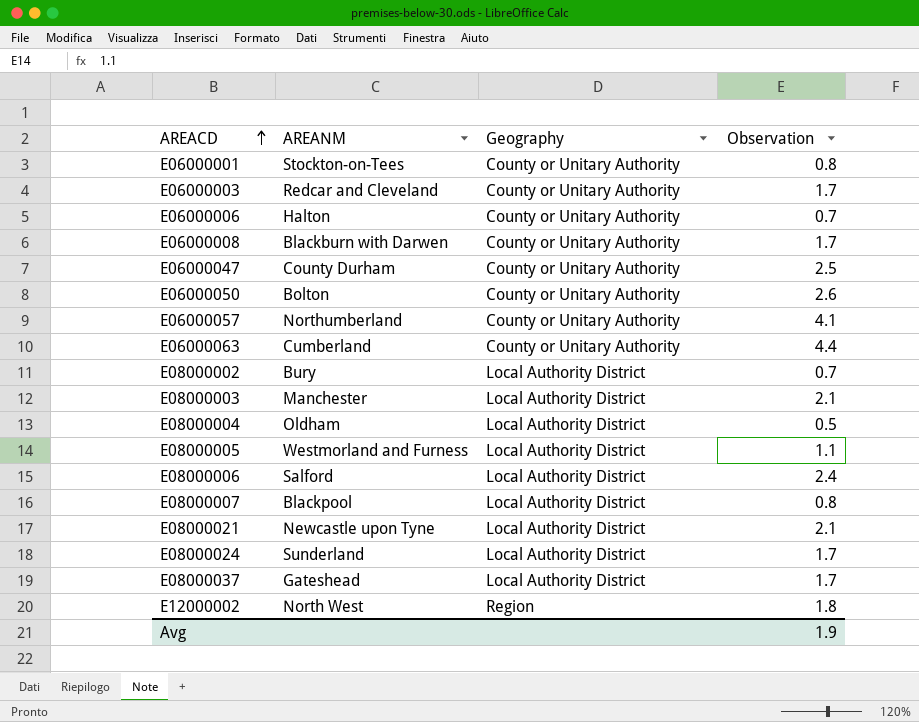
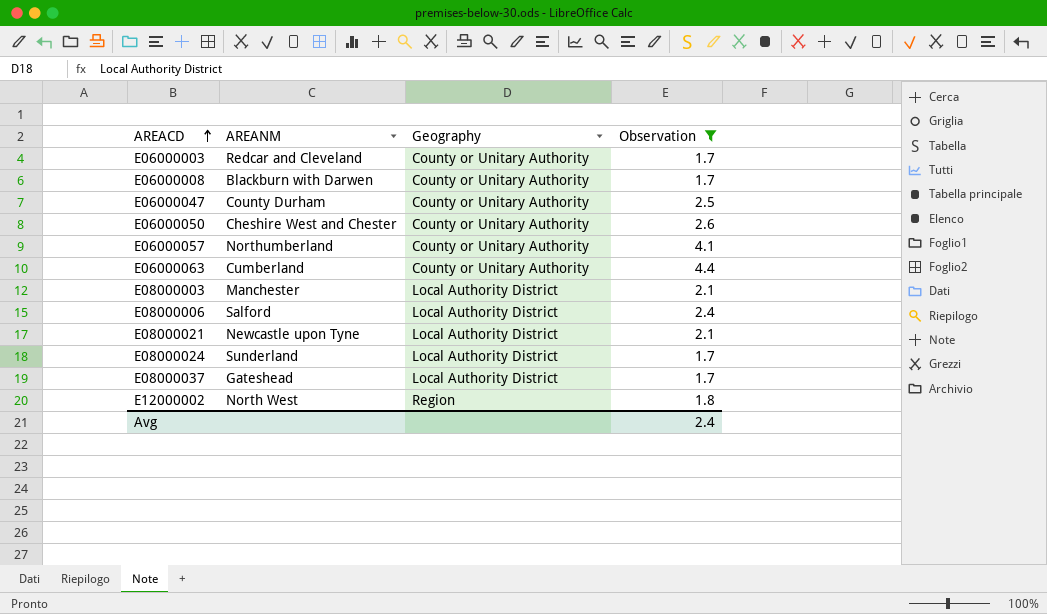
filter: none -> Observation >= 1.7
E06000050 | AREANM: Bolton -> Cheshire West and Chester
Avg | Observation: 1.9 -> 2.4

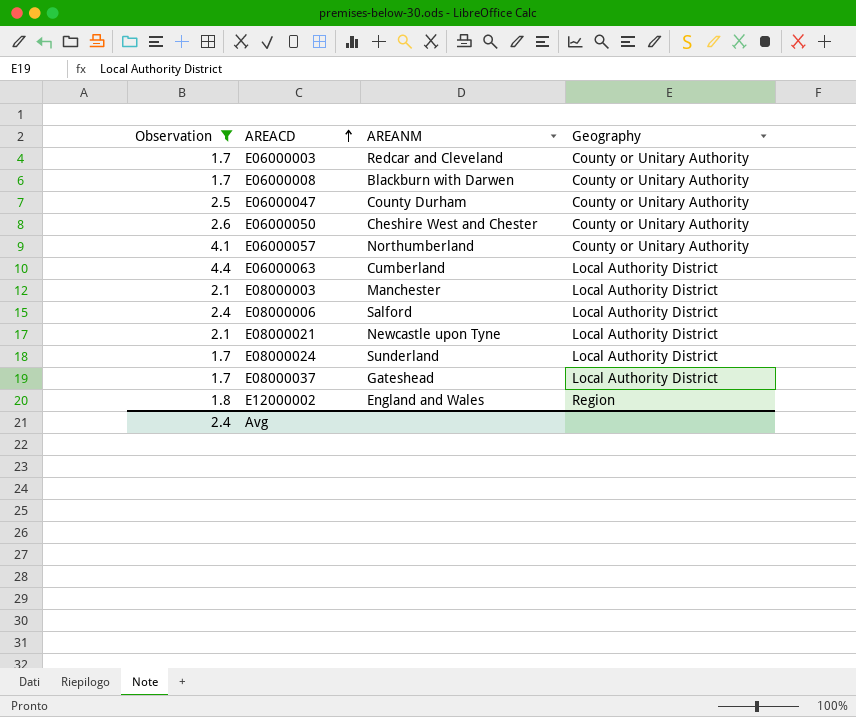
column Observation | position: 4 -> 1
E06000063 | Geography: County or Unitary Authority -> Local Authority District
E12000002 | AREANM: North West -> England and Wales

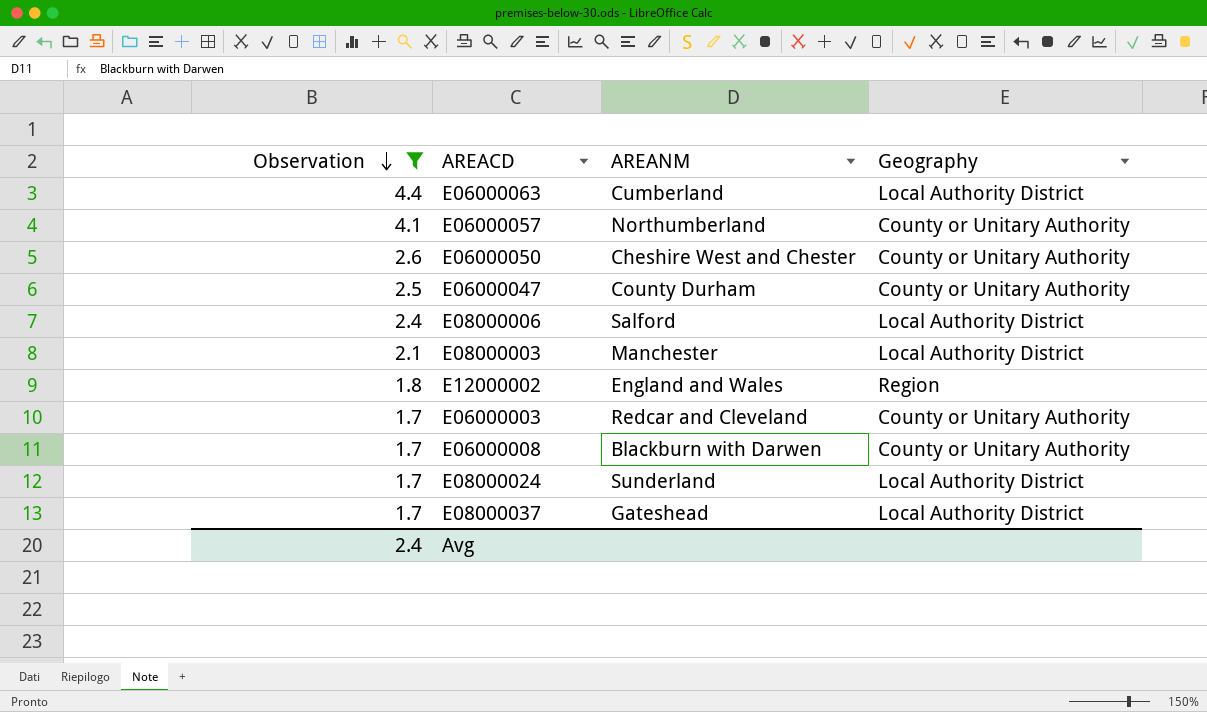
row order: AREACD ascending -> Observation descending
row E08000021: 2.1 | Newcastle upon Tyne | Local Authority District -> none

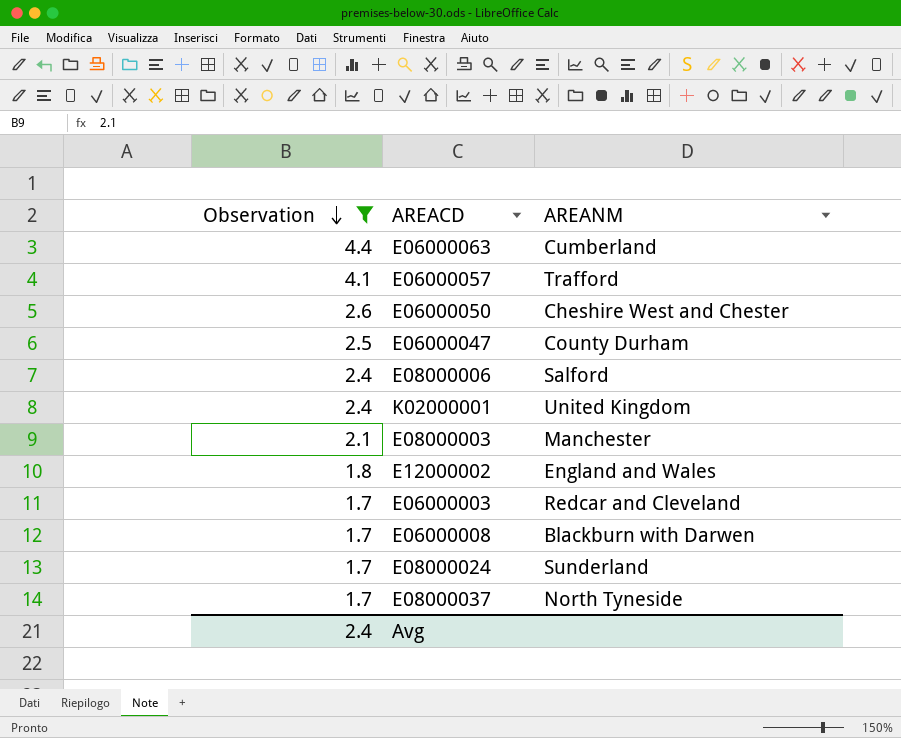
column Geography | position: 4 -> none
E06000057 | AREANM: Northumberland -> Trafford
row K02000001: none -> 2.4 | United Kingdom
E08000037 | AREANM: Gateshead -> North Tyneside

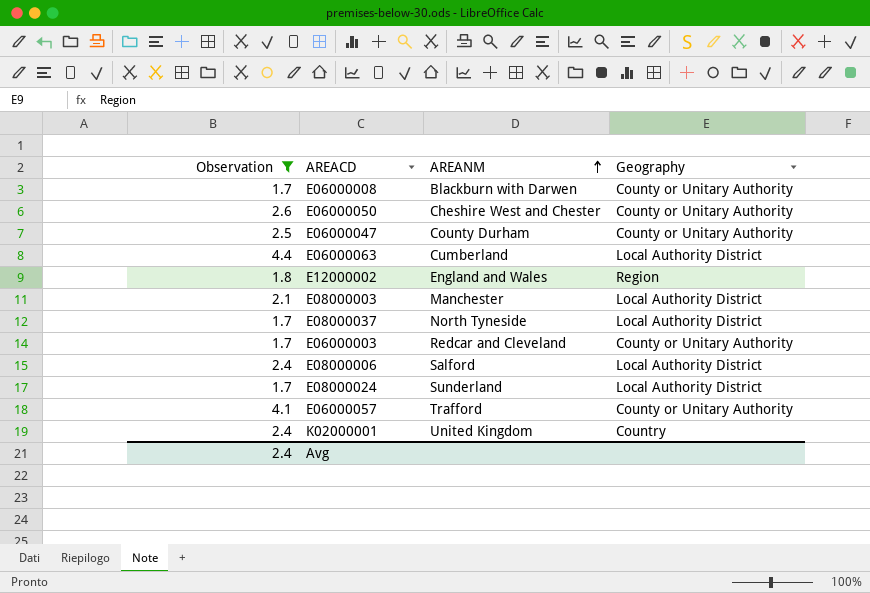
row order: Observation descending -> AREANM ascending
column Geography | position: none -> 4

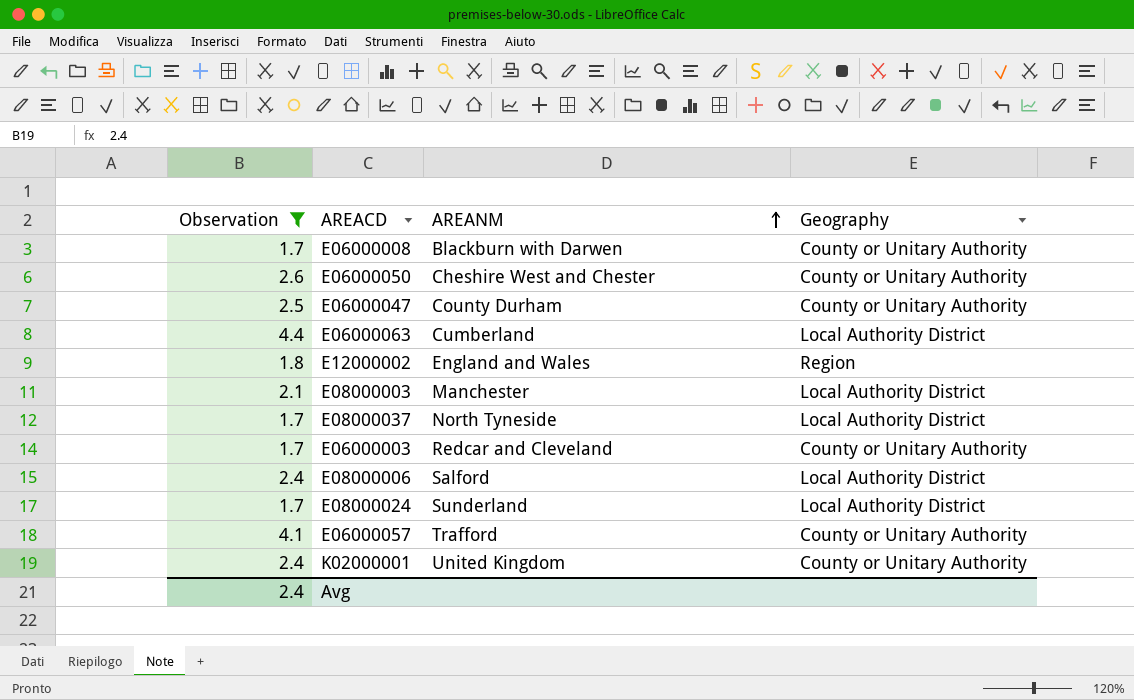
K02000001 | Geography: Country -> County or Unitary Authority

